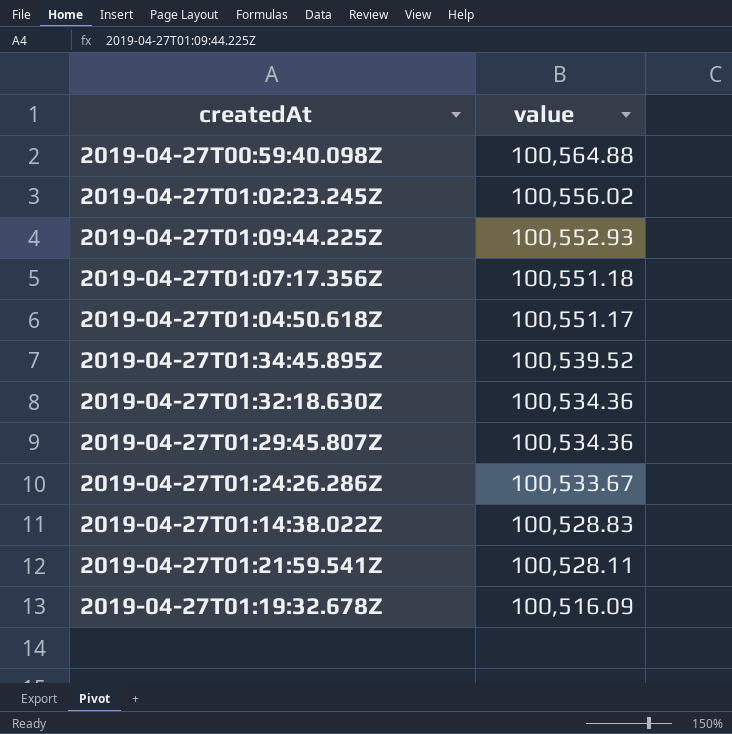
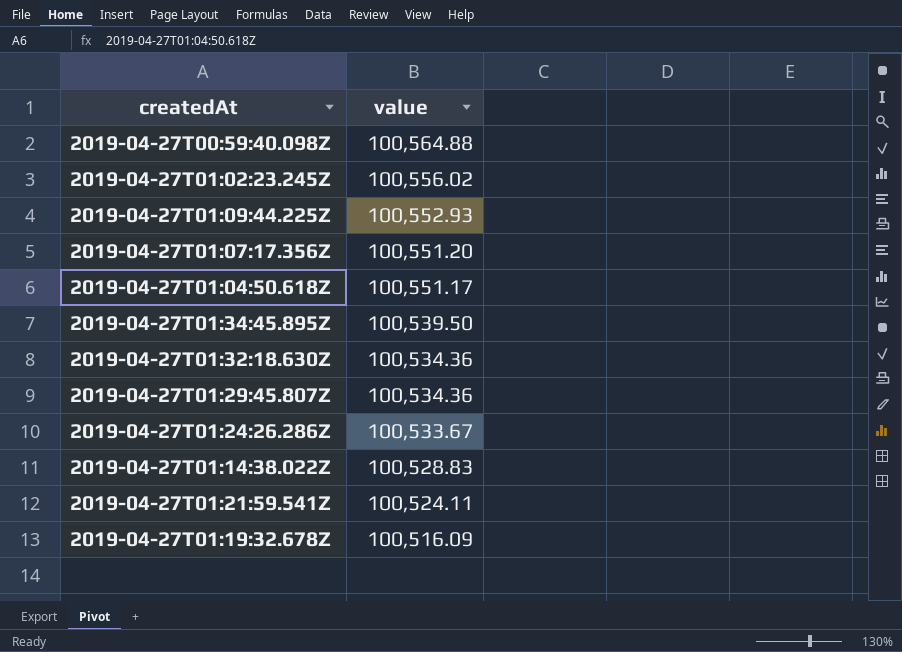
2019-04-27T01:07:17.356Z | value: 100,551.18 -> 100,551.20
2019-04-27T01:34:45.895Z | value: 100,539.52 -> 100,539.50
2019-04-27T01:21:59.541Z | value: 100,528.11 -> 100,524.11

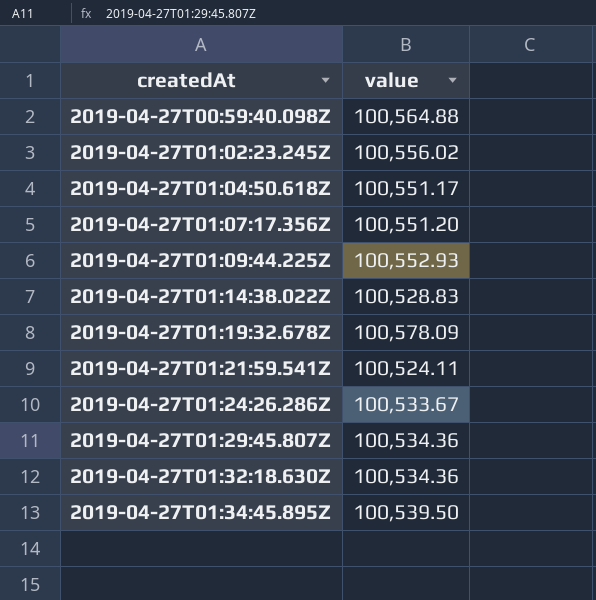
row order: value descending -> createdAt ascending
2019-04-27T01:19:32.678Z | value: 100,516.09 -> 100,578.09

